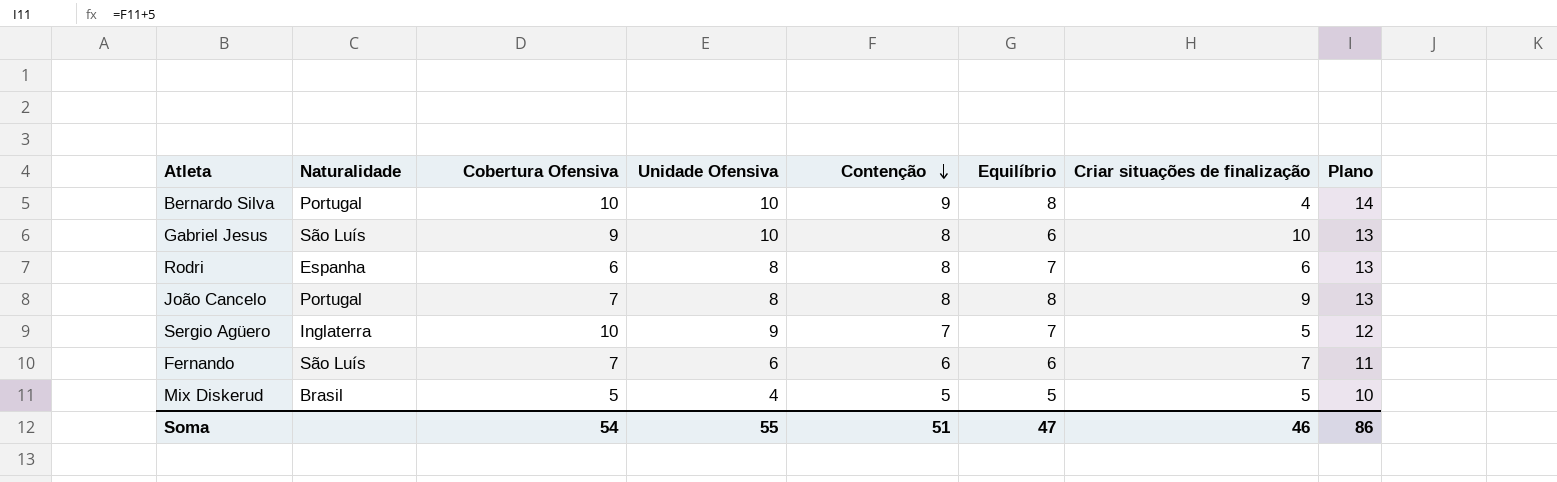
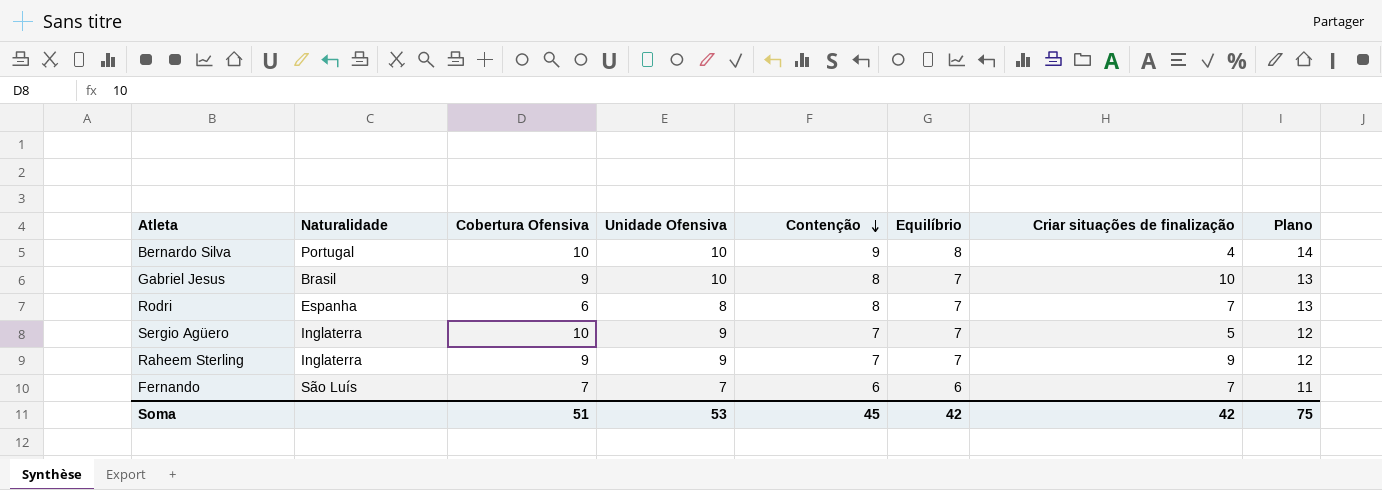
row João Cancelo: Portugal | 7 | 8 | 8 | 8 | 9 | 13 -> none
row Mix Diskerud: Brasil | 5 | 4 | 5 | 5 | 5 | 10 -> none
Gabriel Jesus | Naturalidade: São Luís -> Brasil
Gabriel Jesus | Equilíbrio: 6 -> 7
Rodri | Criar situações de finalização: 6 -> 7
row Raheem Sterling: none -> Inglaterra | 9 | 9 | 7 | 7 | 9 | 12
Fernando | Unidade Ofensiva: 6 -> 7
Soma | Cobertura Ofensiva: 54 -> 51
Soma | Unidade Ofensiva: 55 -> 53
Soma | Contenção: 51 -> 45
Soma | Equilíbrio: 47 -> 42
Soma | Criar situações de finalização: 46 -> 42
Soma | Plano: 86 -> 75

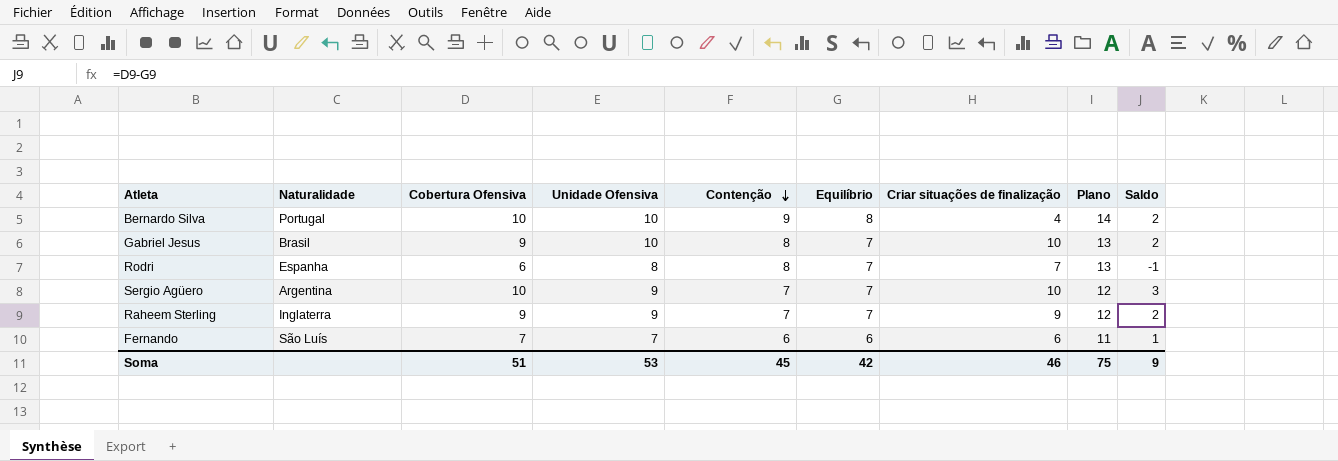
column Saldo | formula: none -> [Cobertura Ofensiva] - [Equilíbrio]
Sergio Agüero | Naturalidade: Inglaterra -> Argentina
Sergio Agüero | Criar situações de finalização: 5 -> 10
Fernando | Criar situações de finalização: 7 -> 6
Soma | Criar situações de finalização: 42 -> 46

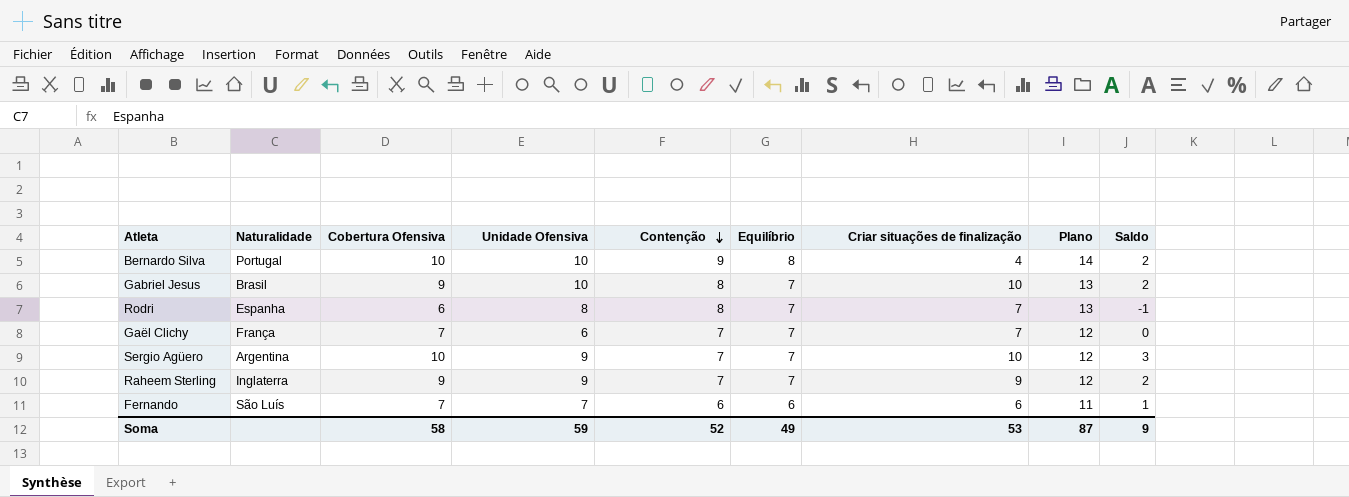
row Gaël Clichy: none -> França | 7 | 6 | 7 | 7 | 7 | 12 | 0
Soma | Cobertura Ofensiva: 51 -> 58
Soma | Unidade Ofensiva: 53 -> 59
Soma | Contenção: 45 -> 52
Soma | Equilíbrio: 42 -> 49
Soma | Criar situações de finalização: 46 -> 53
Soma | Plano: 75 -> 87

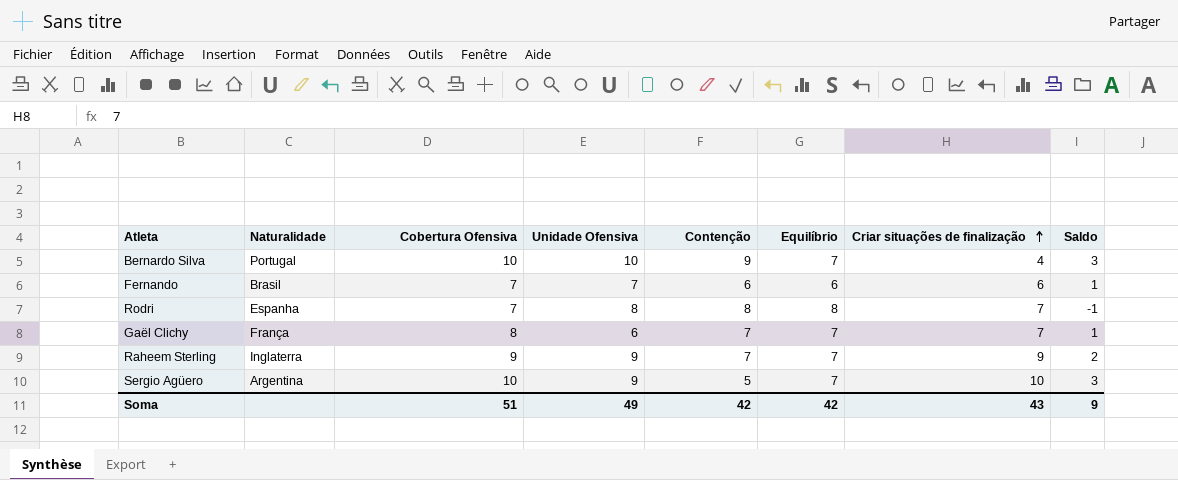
row order: Contenção descending -> Criar situações de finalização ascending
column Plano | formula: [Contenção] + 5 -> none
row Gabriel Jesus: Brasil | 9 | 10 | 8 | 7 | 10 | 13 | 2 -> none
Bernardo Silva | Equilíbrio: 8 -> 7
Bernardo Silva | Saldo: 2 -> 3
Fernando | Naturalidade: São Luís -> Brasil
Rodri | Cobertura Ofensiva: 6 -> 7
Rodri | Equilíbrio: 7 -> 8
Gaël Clichy | Cobertura Ofensiva: 7 -> 8
Gaël Clichy | Saldo: 0 -> 1
Sergio Agüero | Contenção: 7 -> 5
Soma | Cobertura Ofensiva: 58 -> 51
Soma | Unidade Ofensiva: 59 -> 49
Soma | Contenção: 52 -> 42
Soma | Equilíbrio: 49 -> 42
Soma | Criar situações de finalização: 53 -> 43

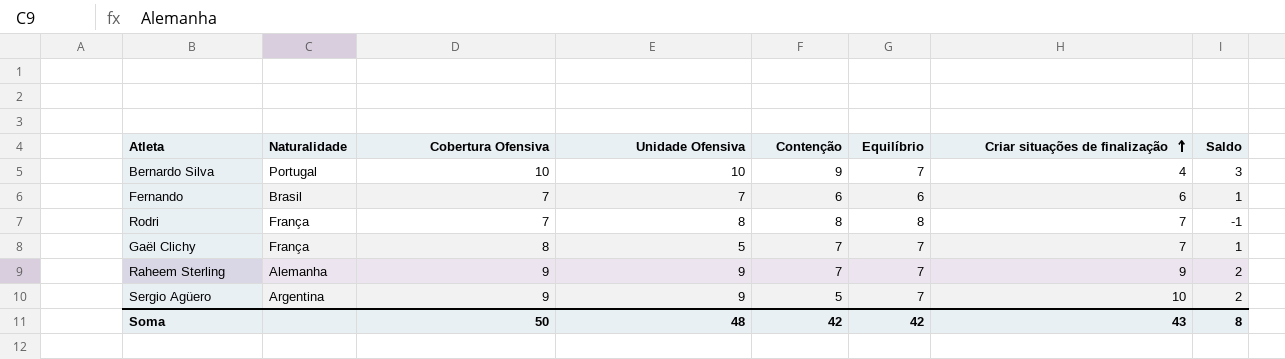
Rodri | Naturalidade: Espanha -> França
Gaël Clichy | Unidade Ofensiva: 6 -> 5
Raheem Sterling | Naturalidade: Inglaterra -> Alemanha
Sergio Agüero | Cobertura Ofensiva: 10 -> 9
Sergio Agüero | Saldo: 3 -> 2
Soma | Cobertura Ofensiva: 51 -> 50
Soma | Unidade Ofensiva: 49 -> 48
Soma | Saldo: 9 -> 8

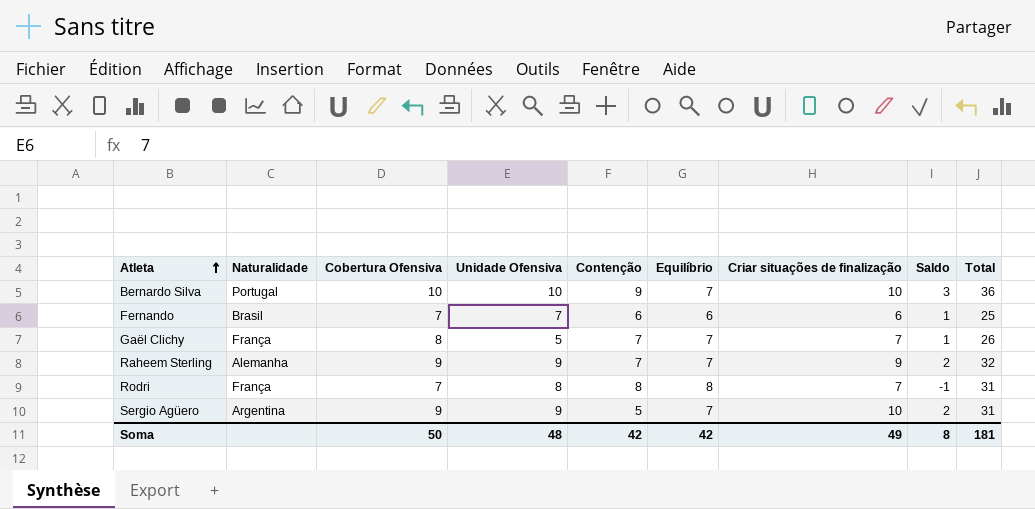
row order: Criar situações de finalização ascending -> Atleta ascending
column Total | formula: none -> [Unidade Ofensiva] + [Contenção] + [Equilíbrio] + [Criar situações de finalização]
Bernardo Silva | Criar situações de finalização: 4 -> 10
Soma | Criar situações de finalização: 43 -> 49

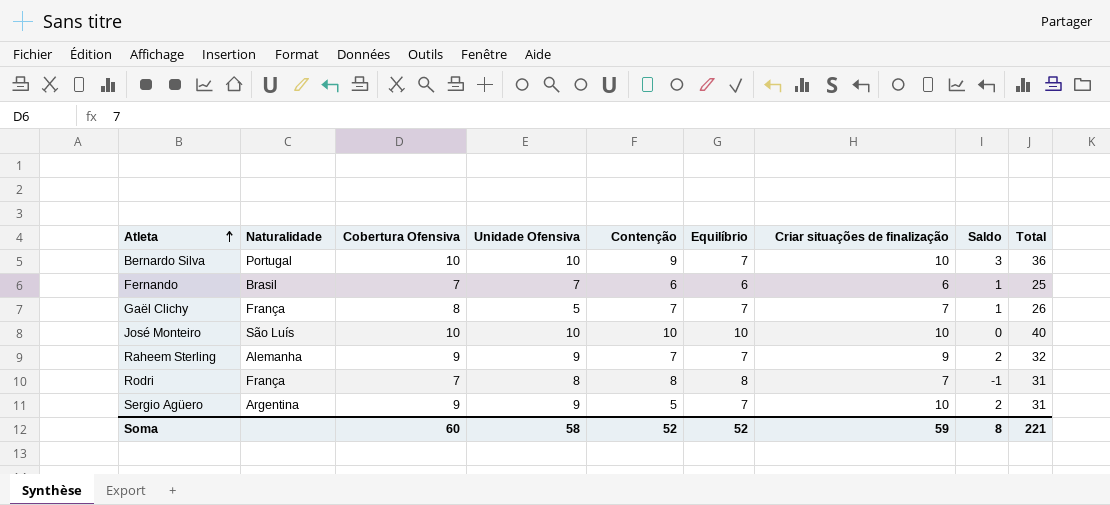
row José Monteiro: none -> São Luís | 10 | 10 | 10 | 10 | 10 | 0 | 40
Soma | Cobertura Ofensiva: 50 -> 60
Soma | Unidade Ofensiva: 48 -> 58
Soma | Contenção: 42 -> 52
Soma | Equilíbrio: 42 -> 52
Soma | Criar situações de finalização: 49 -> 59
Soma | Total: 181 -> 221

